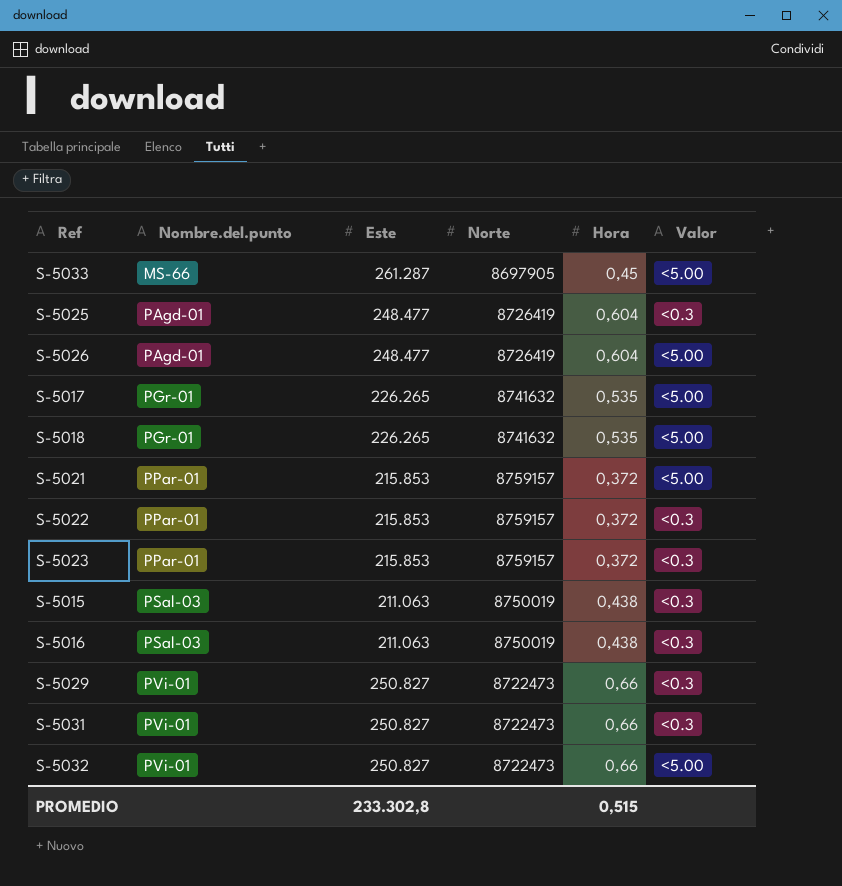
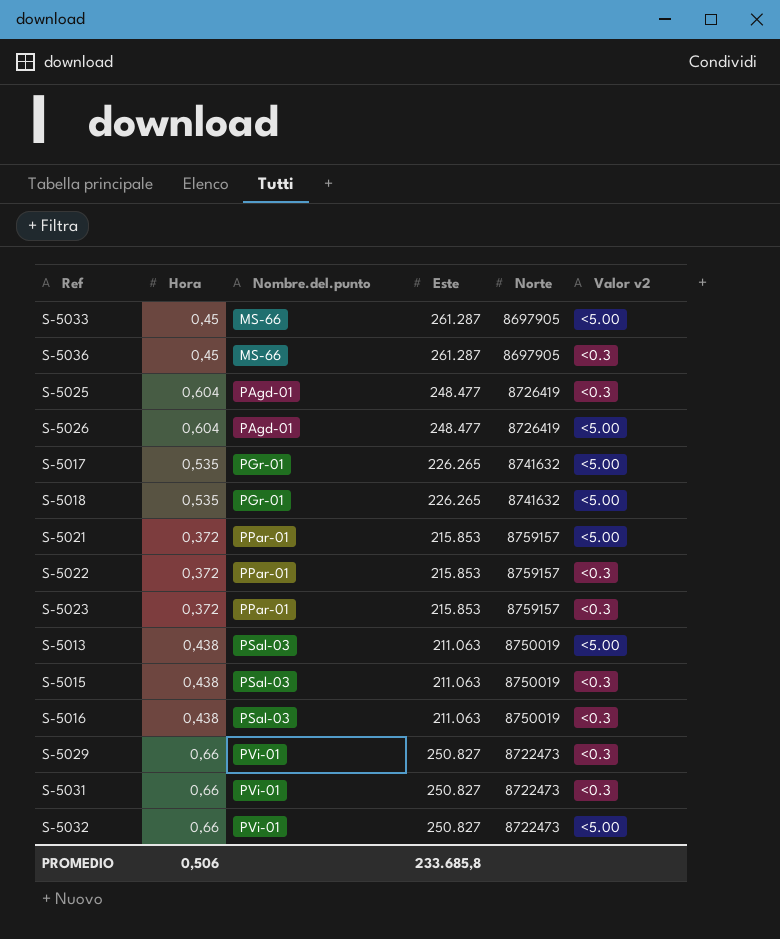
column Hora | position: 5 -> 2
column name: Valor -> Valor v2
row S-5036: none -> 0,45 | MS-66 | 261.287 | 8697905 | <0.3
row S-5013: none -> 0,438 | PSal-03 | 211.063 | 8750019 | <5.00
PROMEDIO | Hora: 0,515 -> 0,506
PROMEDIO | Este: 233.302,8 -> 233.685,8

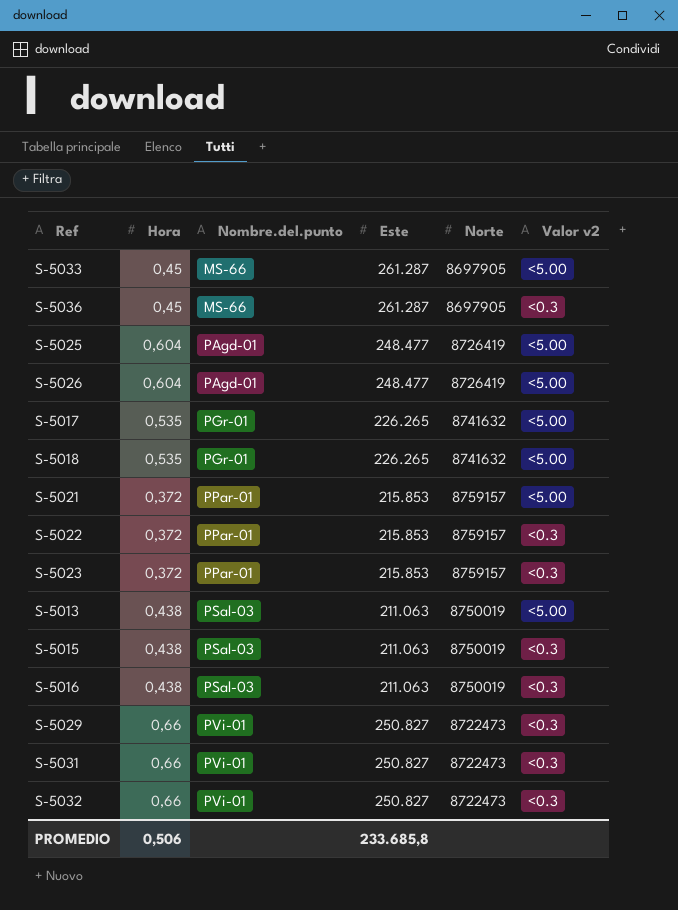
S-5025 | Valor v2: <0.3 -> <5.00
S-5032 | Valor v2: <5.00 -> <0.3

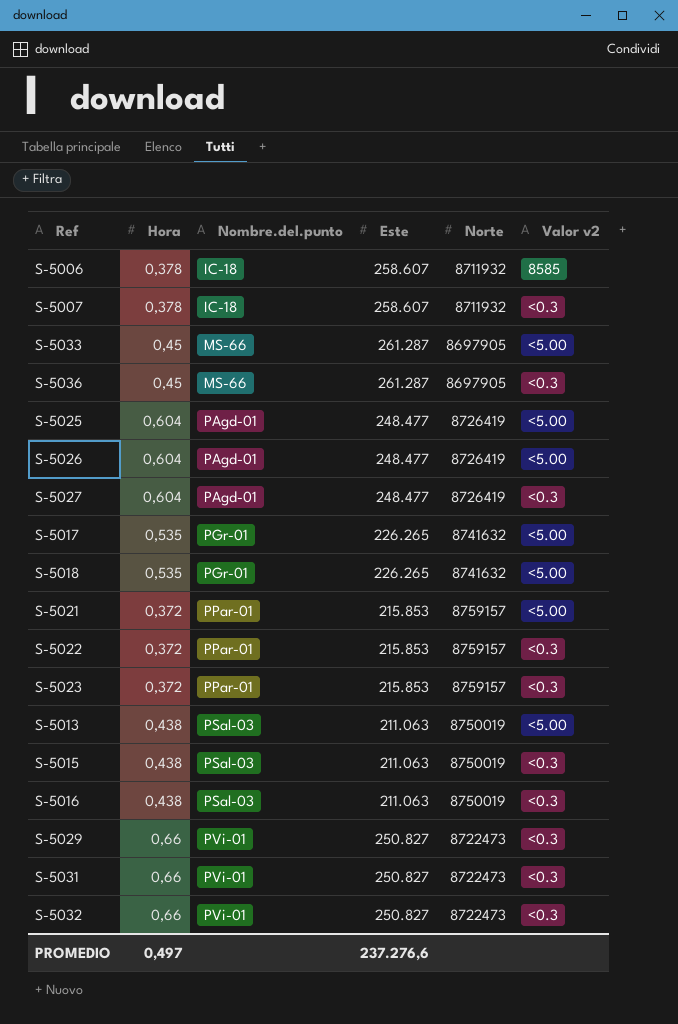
row S-5006: none -> 0,378 | IC-18 | 258.607 | 8711932 | 8585
row S-5007: none -> 0,378 | IC-18 | 258.607 | 8711932 | <0.3
row S-5027: none -> 0,604 | PAgd-01 | 248.477 | 8726419 | <0.3
PROMEDIO | Hora: 0,506 -> 0,497
PROMEDIO | Este: 233.685,8 -> 237.276,6

